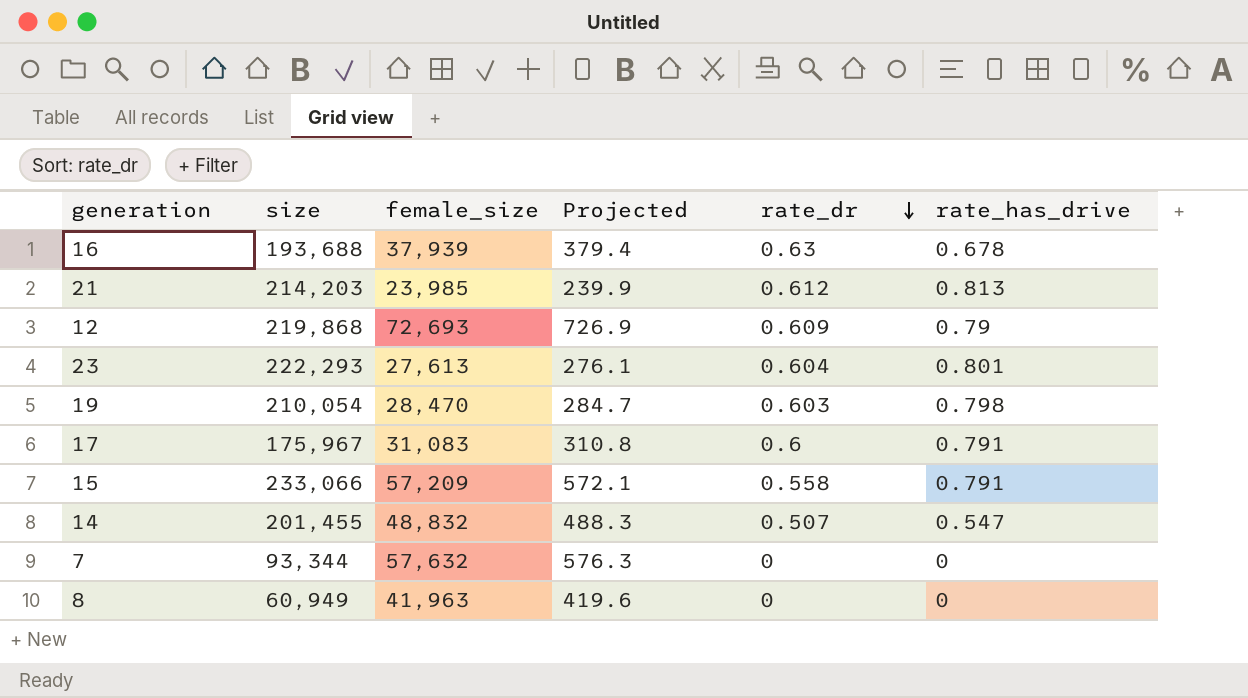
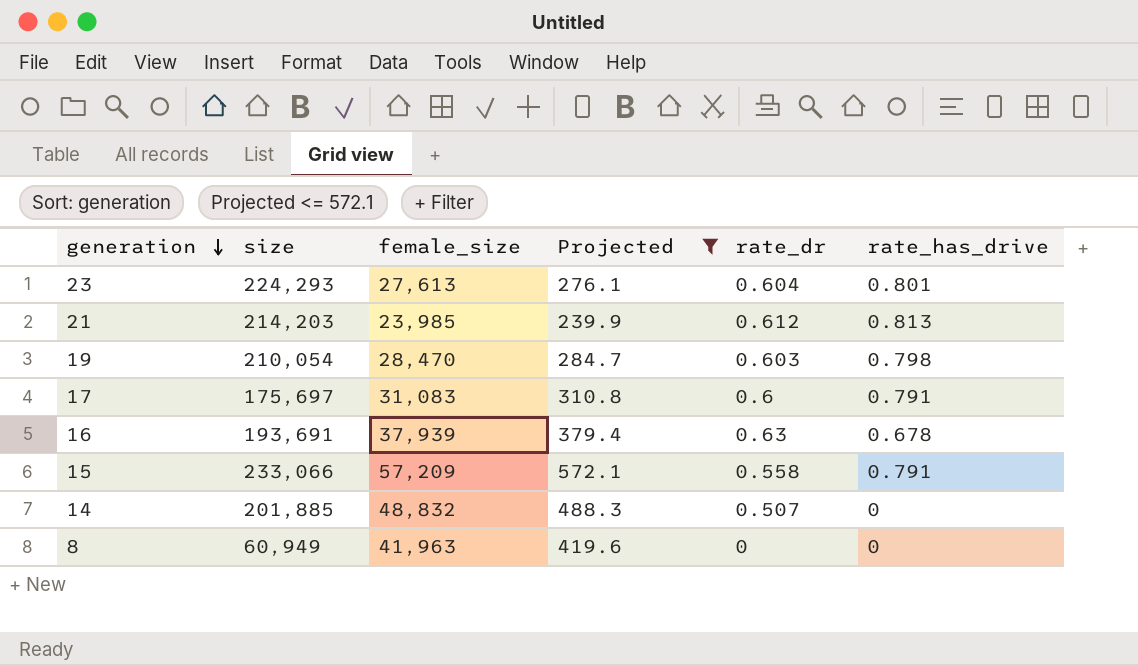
filter: none -> Projected <= 572.1
row order: rate_dr descending -> generation descending
23 | size: 222,293 -> 224,293
17 | size: 175,967 -> 175,697
16 | size: 193,688 -> 193,691
14 | size: 201,455 -> 201,885
14 | rate_has_drive: 0.547 -> 0

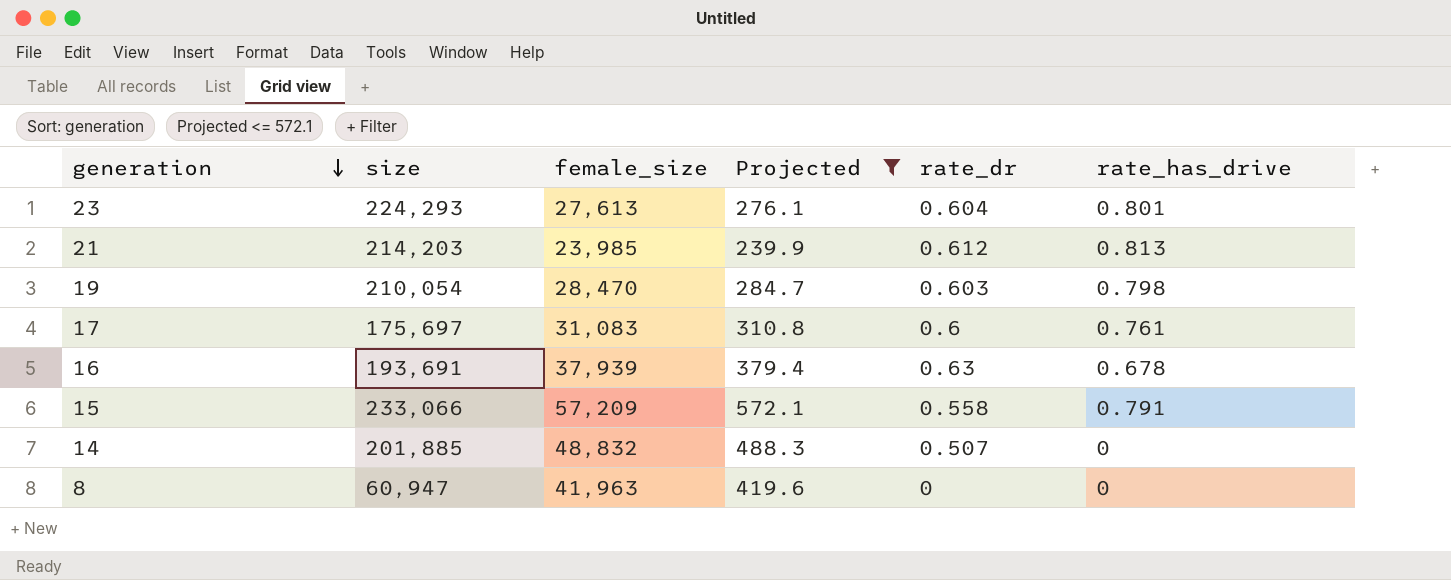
17 | rate_has_drive: 0.791 -> 0.761
8 | size: 60,949 -> 60,947

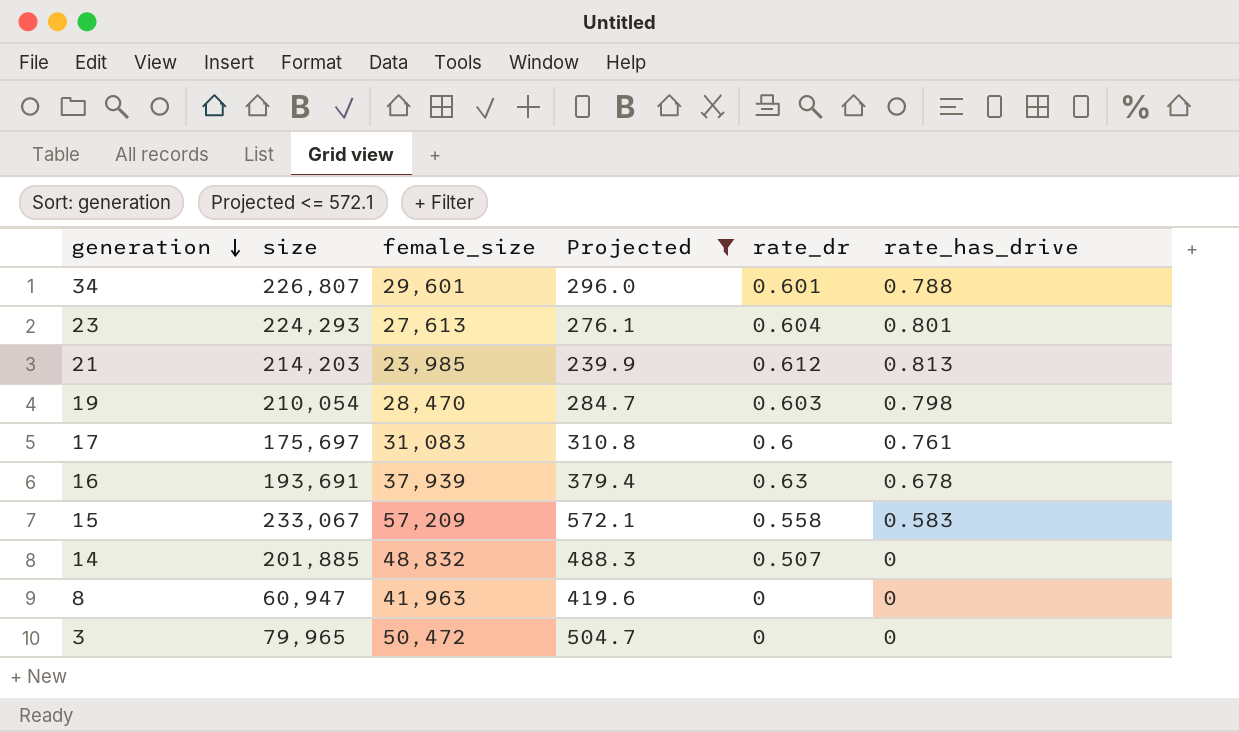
row 34: none -> 226,807 | 29,601 | 296.0 | 0.601 | 0.788
15 | size: 233,066 -> 233,067
15 | rate_has_drive: 0.791 -> 0.583
row 3: none -> 79,965 | 50,472 | 504.7 | 0 | 0

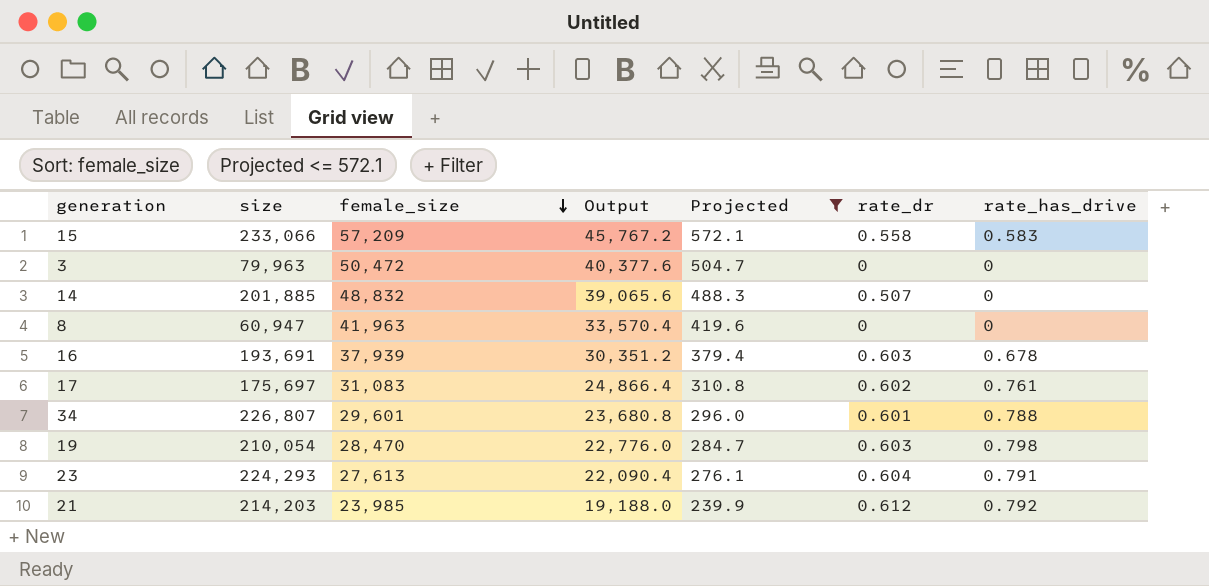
row order: generation descending -> female_size descending
column Output | formula: none -> [female_size] * 0.8
15 | size: 233,067 -> 233,066
3 | size: 79,965 -> 79,963
16 | rate_dr: 0.63 -> 0.603
17 | rate_dr: 0.6 -> 0.602
23 | rate_has_drive: 0.801 -> 0.791
21 | rate_has_drive: 0.813 -> 0.792

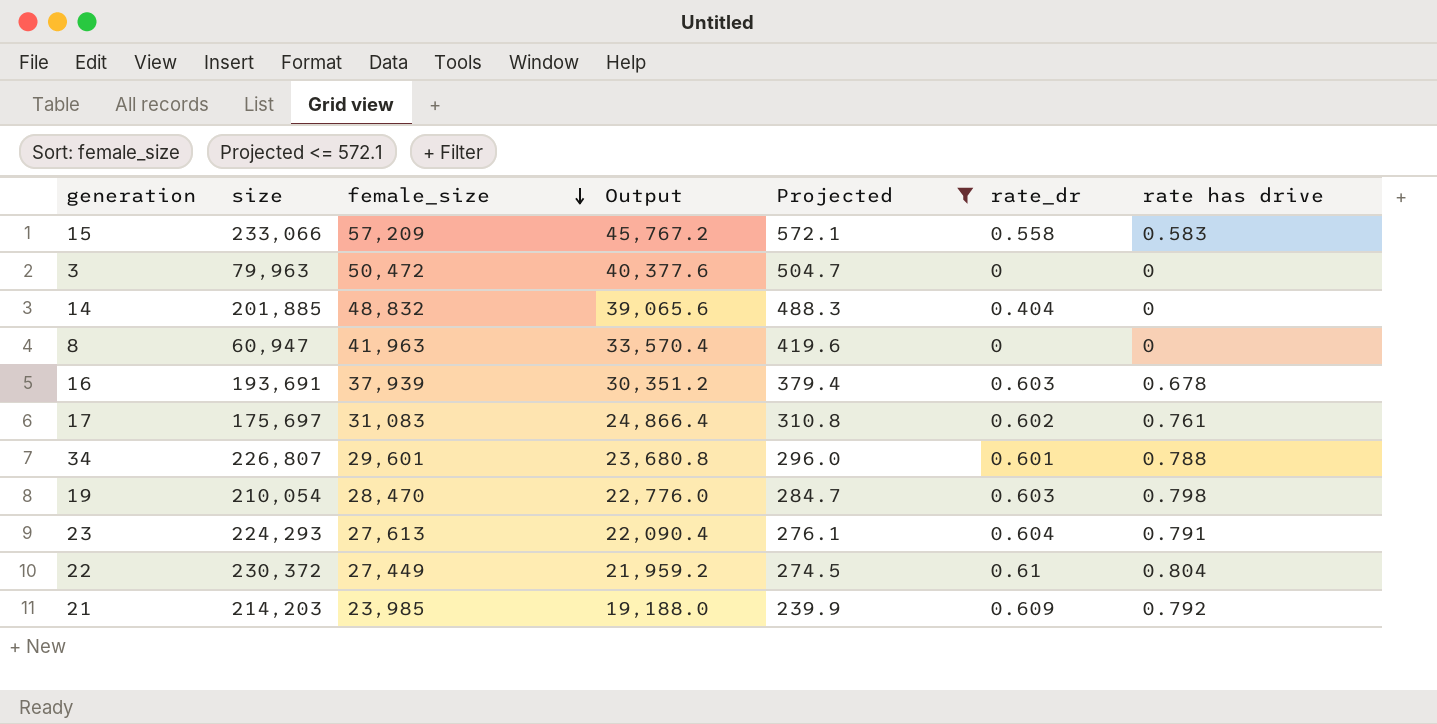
column name: rate_has_drive -> rate has drive
14 | rate_dr: 0.507 -> 0.404
row 22: none -> 230,372 | 27,449 | 21,959.2 | 274.5 | 0.61 | 0.804
21 | rate_dr: 0.612 -> 0.609

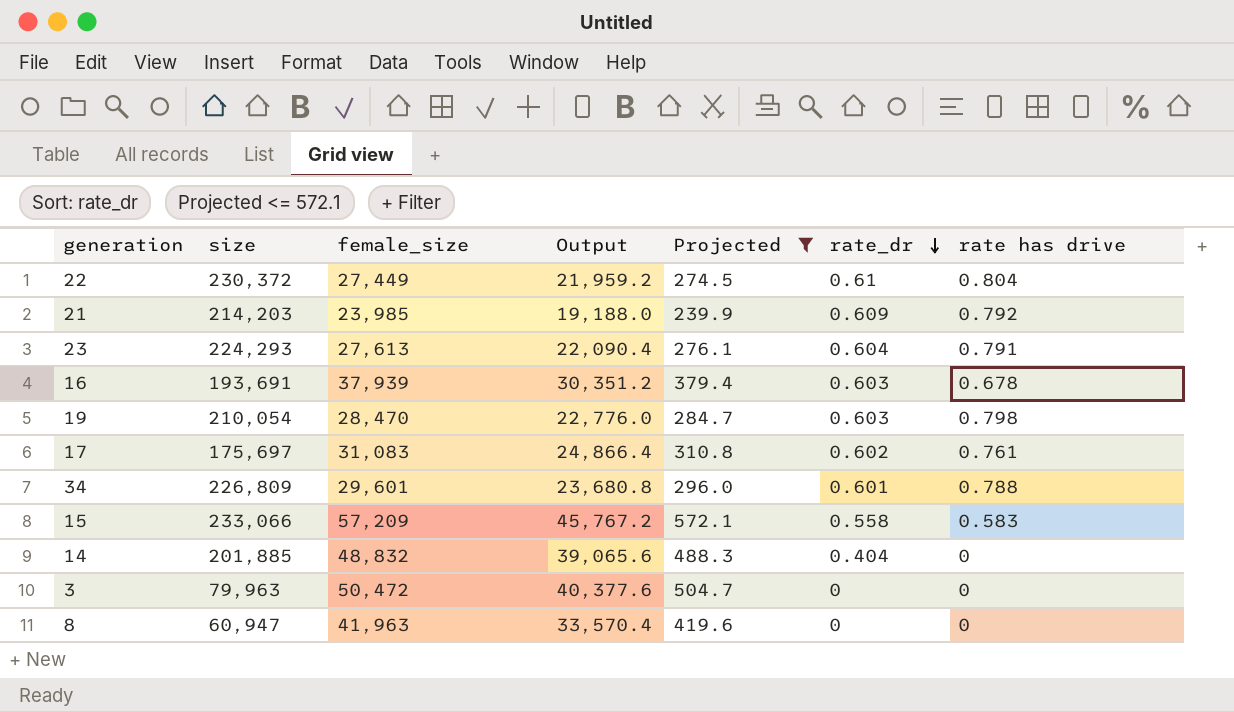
row order: female_size descending -> rate_dr descending
34 | size: 226,807 -> 226,809

